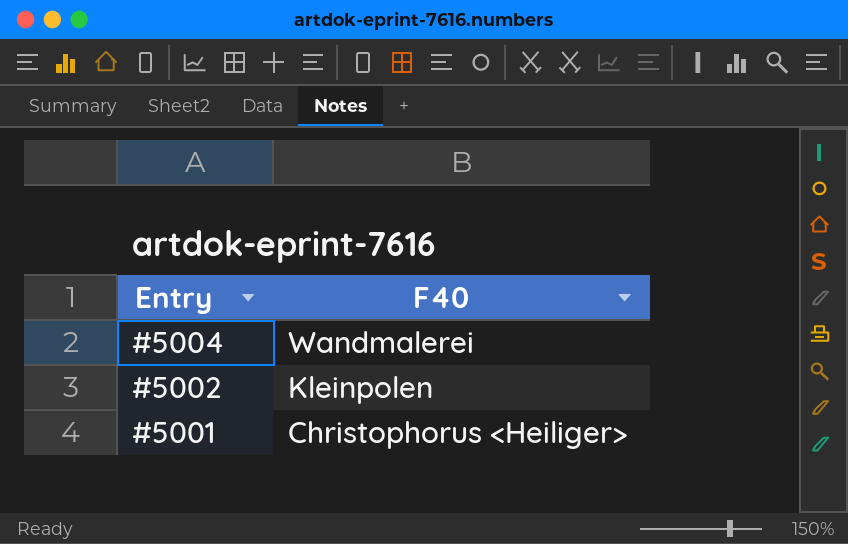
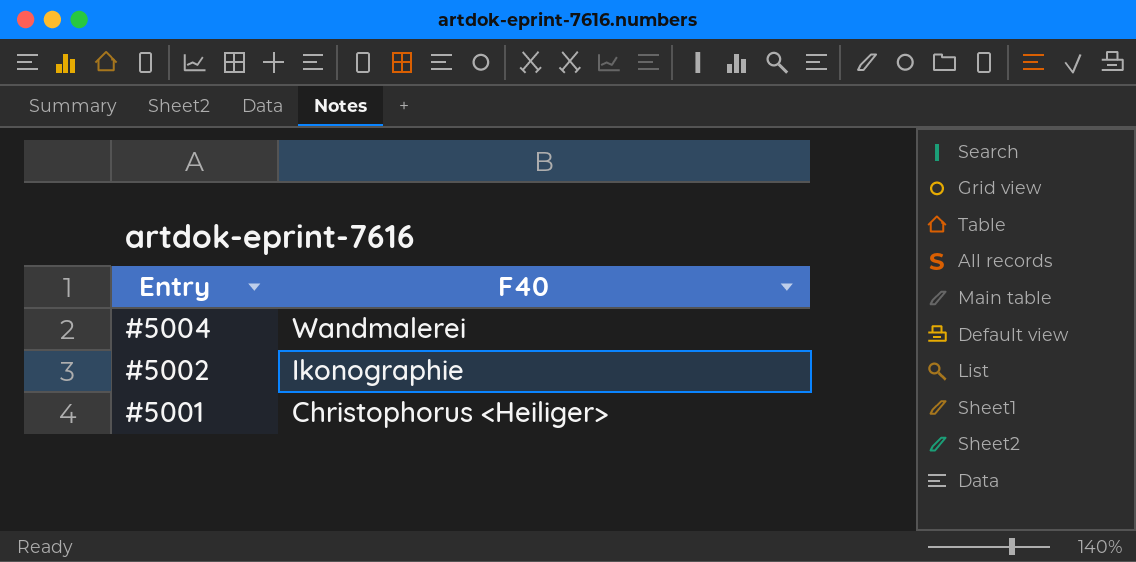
#5002 | F40: Kleinpolen -> Ikonographie

